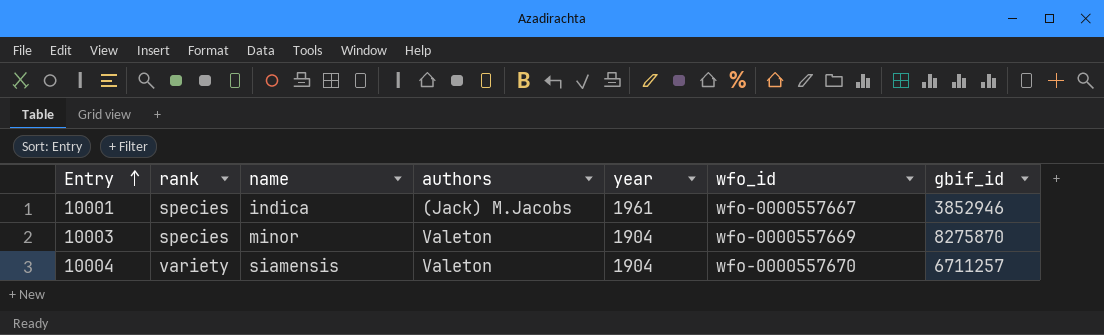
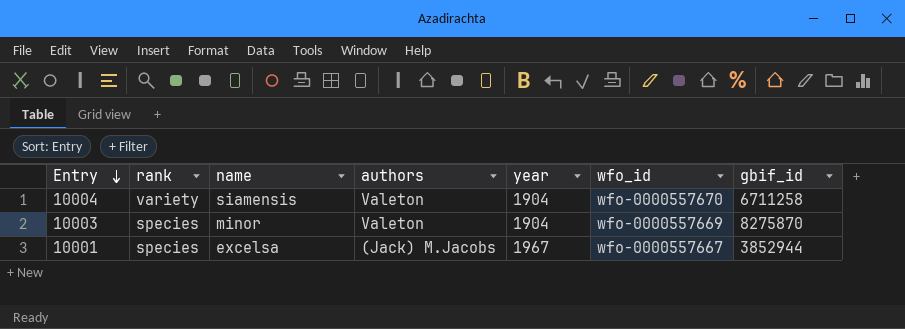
row order: Entry ascending -> Entry descending
10004 | gbif_id: 6711257 -> 6711258
10001 | name: indica -> excelsa
10001 | year: 1961 -> 1967
10001 | gbif_id: 3852946 -> 3852944

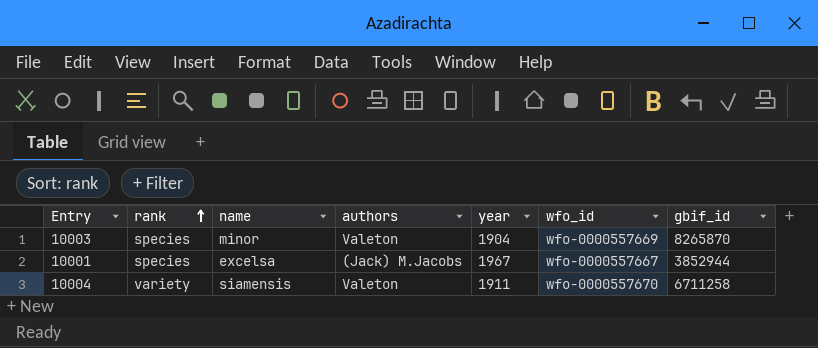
row order: Entry descending -> rank ascending
10003 | gbif_id: 8275870 -> 8265870
10004 | year: 1904 -> 1911

